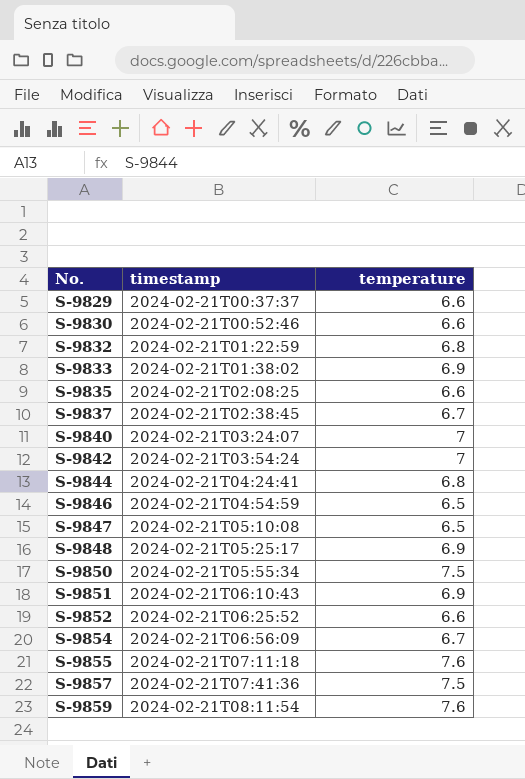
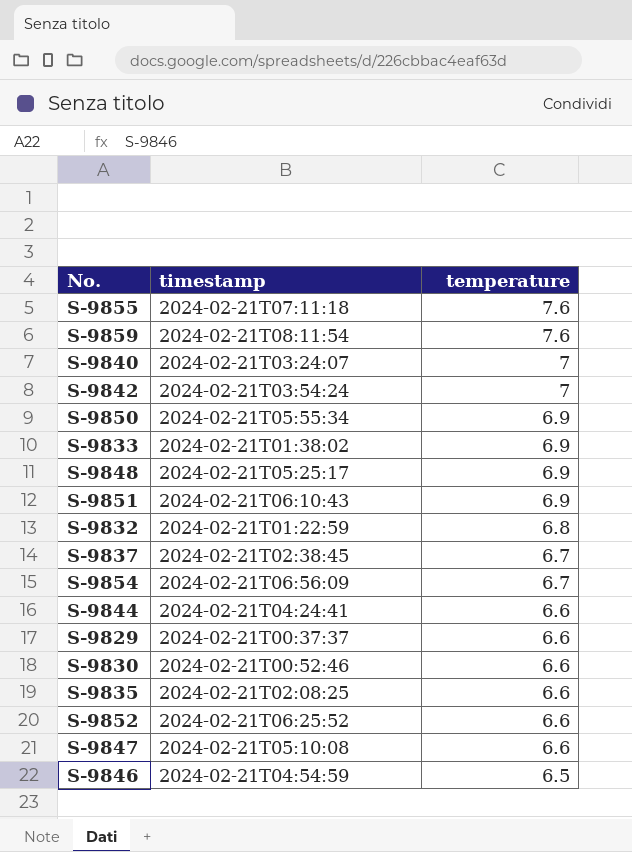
row order: No. ascending -> temperature descending
row S-9857: 2024-02-21T07:41:36 | 7.5 -> none
S-9850 | temperature: 7.5 -> 6.9
S-9844 | temperature: 6.8 -> 6.6
S-9847 | temperature: 6.5 -> 6.6

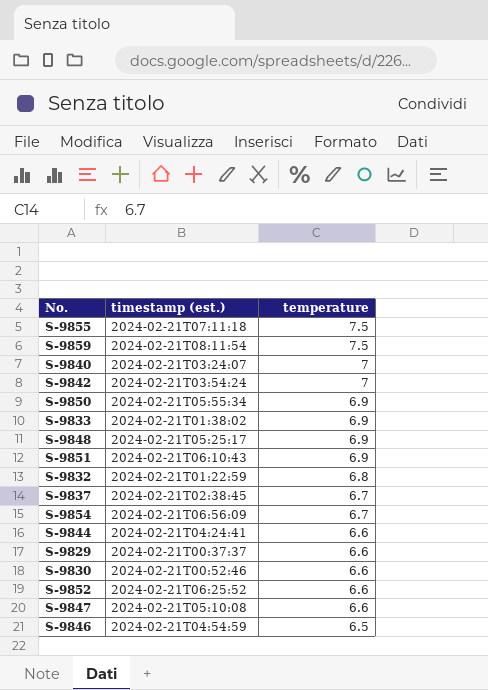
column name: timestamp -> timestamp (est.)
row S-9835: 2024-02-21T02:08:25 | 6.6 -> none
S-9855 | temperature: 7.6 -> 7.5
S-9859 | temperature: 7.6 -> 7.5

